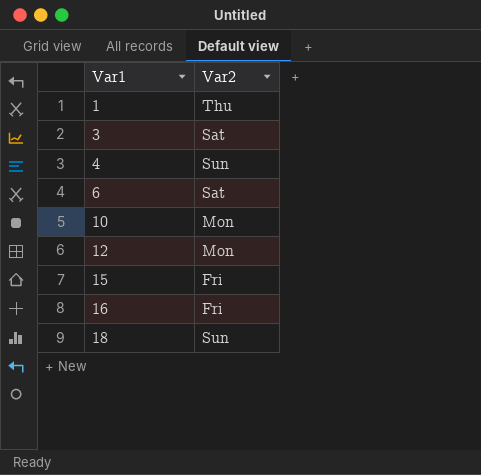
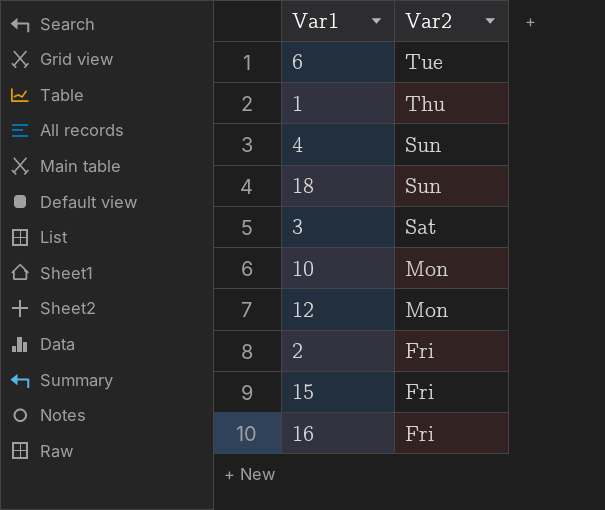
row order: Var1 ascending -> Var2 descending
6 | Var2: Sat -> Tue
row 2: none -> Fri

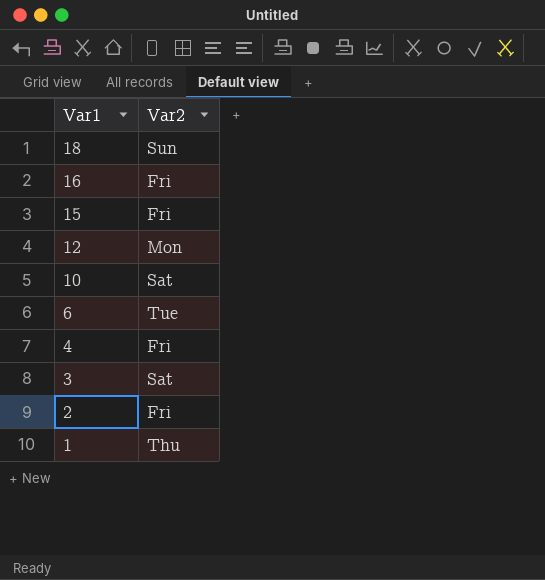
row order: Var2 descending -> Var1 descending
10 | Var2: Mon -> Sat
4 | Var2: Sun -> Fri

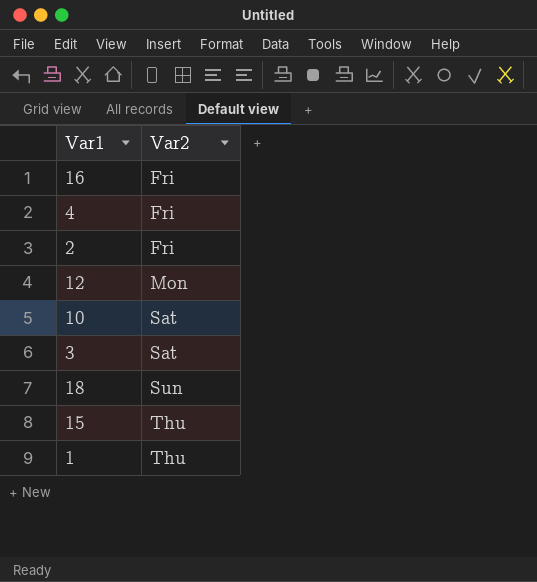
row order: Var1 descending -> Var2 ascending
row 6: Tue -> none
15 | Var2: Fri -> Thu

